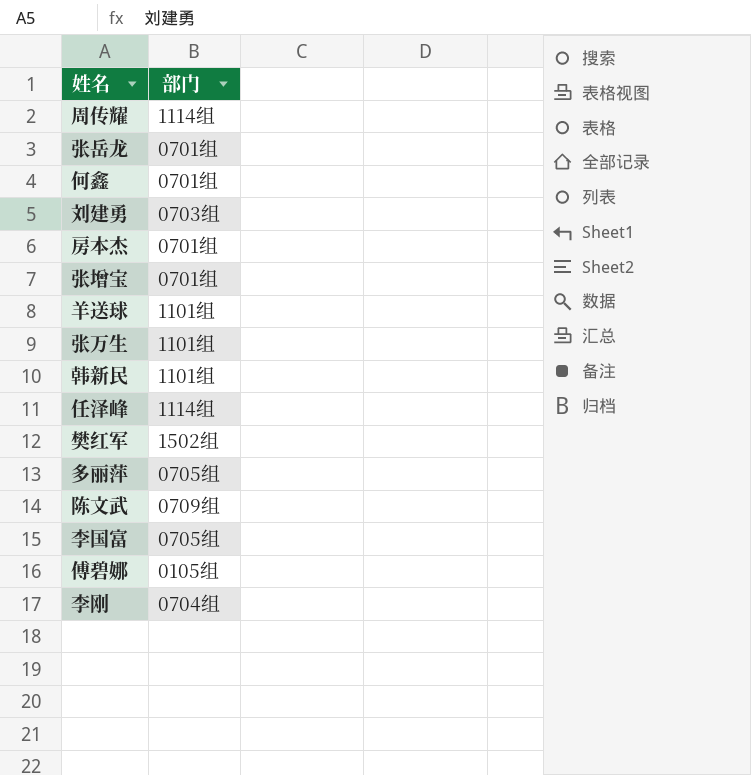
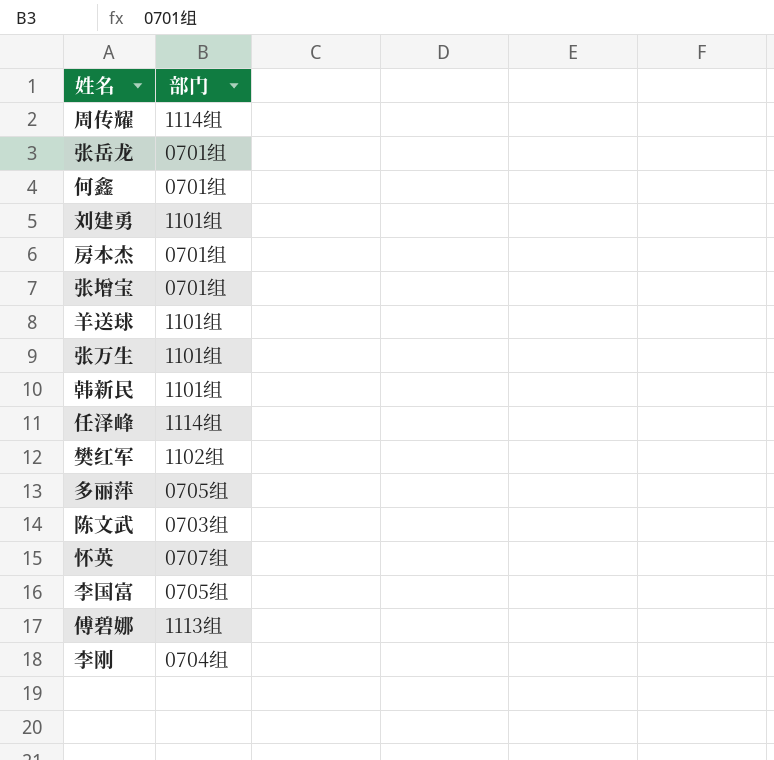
刘建勇 | 部门: 0703组 -> 1101组
樊红军 | 部门: 1502组 -> 1102组
陈文武 | 部门: 0709组 -> 0703组
row 怀英: none -> 0707组
傅碧娜 | 部门: 0105组 -> 1113组

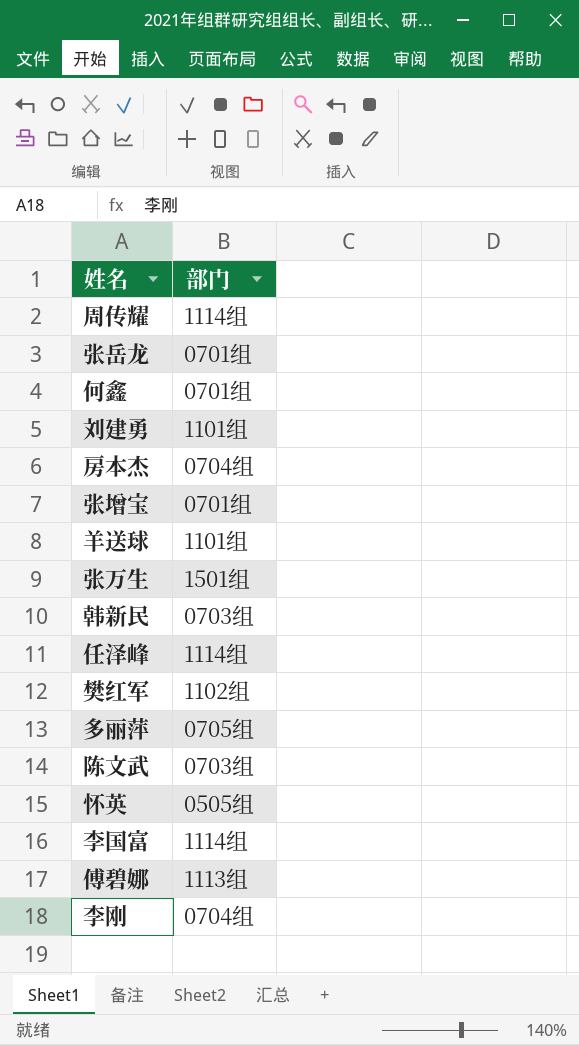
房本杰 | 部门: 0701组 -> 0704组
张万生 | 部门: 1101组 -> 1501组
韩新民 | 部门: 1101组 -> 0703组
怀英 | 部门: 0707组 -> 0505组
李国富 | 部门: 0705组 -> 1114组

